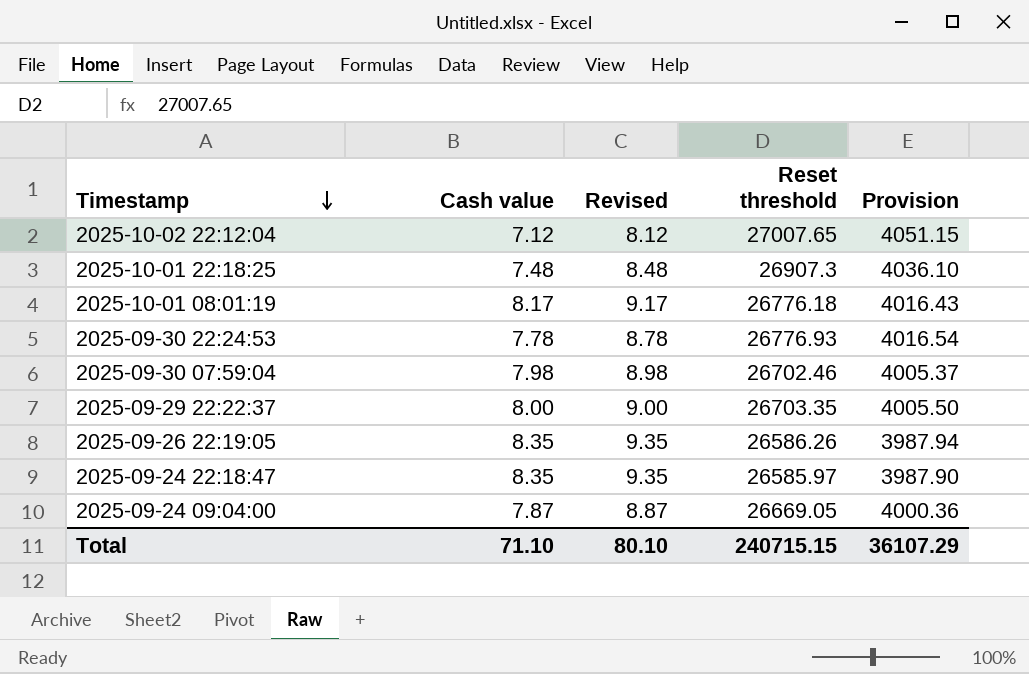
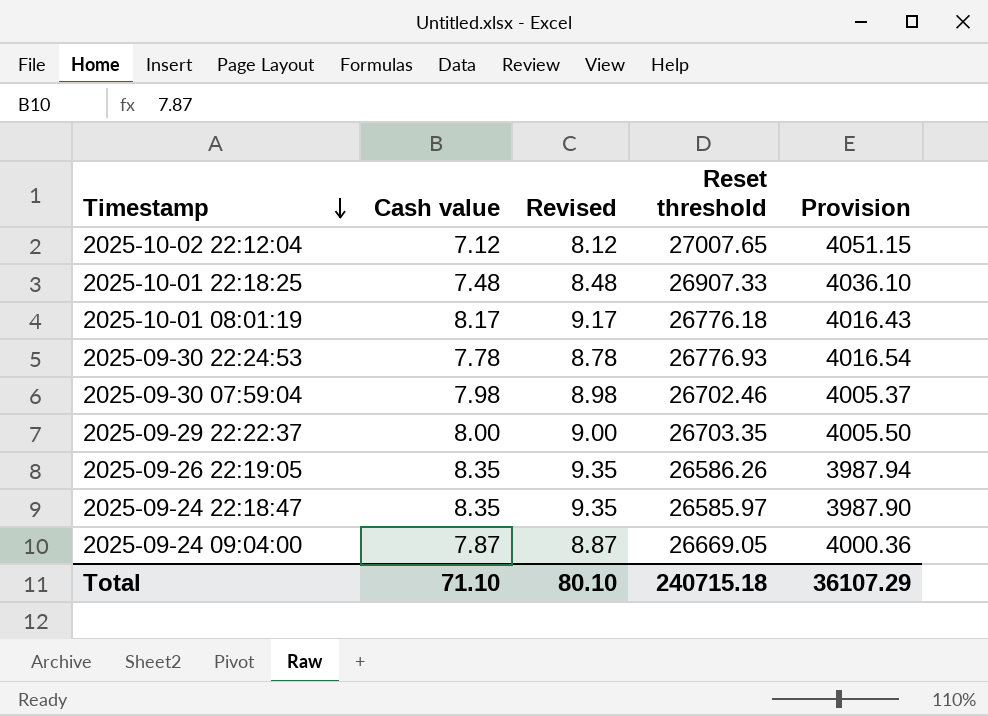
2025-10-01 22:18:25 | Reset threshold: 26907.3 -> 26907.33
Total | Reset threshold: 240715.15 -> 240715.18

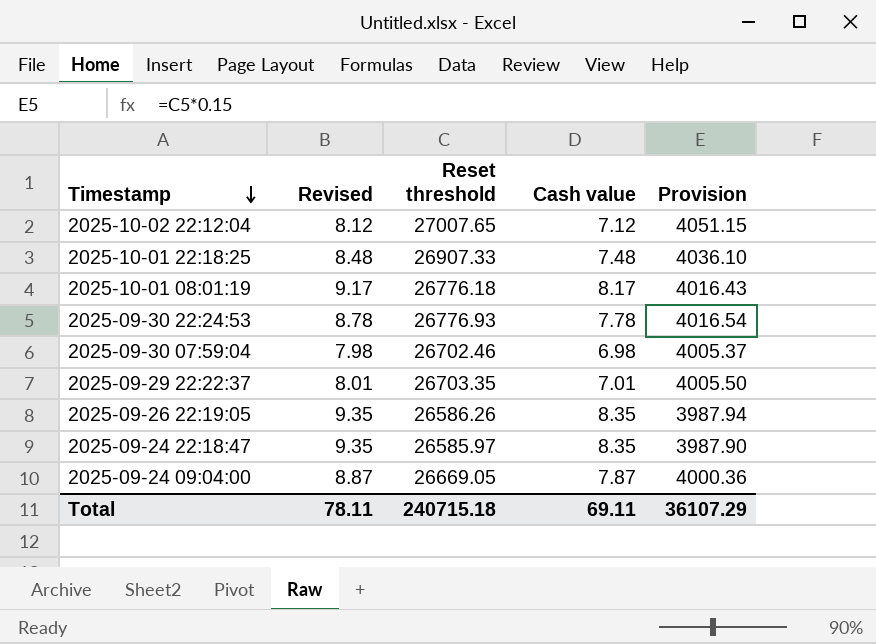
column Cash value | position: 2 -> 4
2025-09-30 07:59:04 | Revised: 8.98 -> 7.98
2025-09-30 07:59:04 | Cash value: 7.98 -> 6.98
2025-09-29 22:22:37 | Revised: 9.00 -> 8.01
2025-09-29 22:22:37 | Cash value: 8.00 -> 7.01
Total | Revised: 80.10 -> 78.11
Total | Cash value: 71.10 -> 69.11

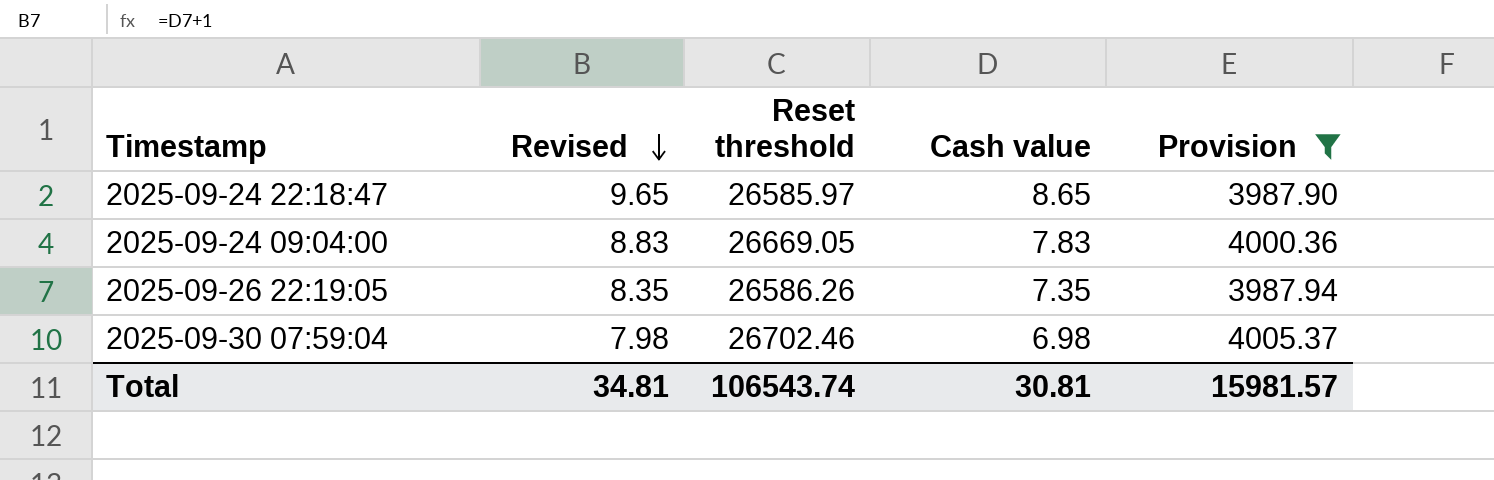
filter: none -> Provision <= 4005.37
row order: Timestamp descending -> Revised descending
2025-09-24 22:18:47 | Revised: 9.35 -> 9.65
2025-09-24 22:18:47 | Cash value: 8.35 -> 8.65
2025-09-24 09:04:00 | Revised: 8.87 -> 8.83
2025-09-24 09:04:00 | Cash value: 7.87 -> 7.83
2025-09-26 22:19:05 | Revised: 9.35 -> 8.35
2025-09-26 22:19:05 | Cash value: 8.35 -> 7.35
Total | Revised: 78.11 -> 34.81
Total | Reset threshold: 240715.18 -> 106543.74
Total | Cash value: 69.11 -> 30.81
Total | Provision: 36107.29 -> 15981.57

